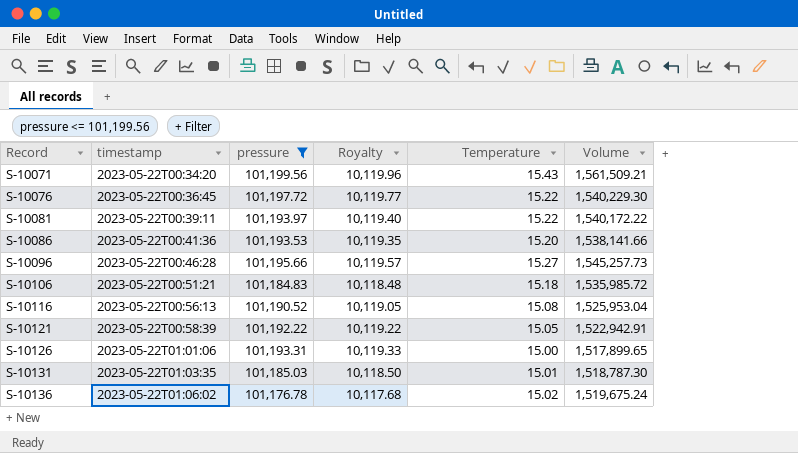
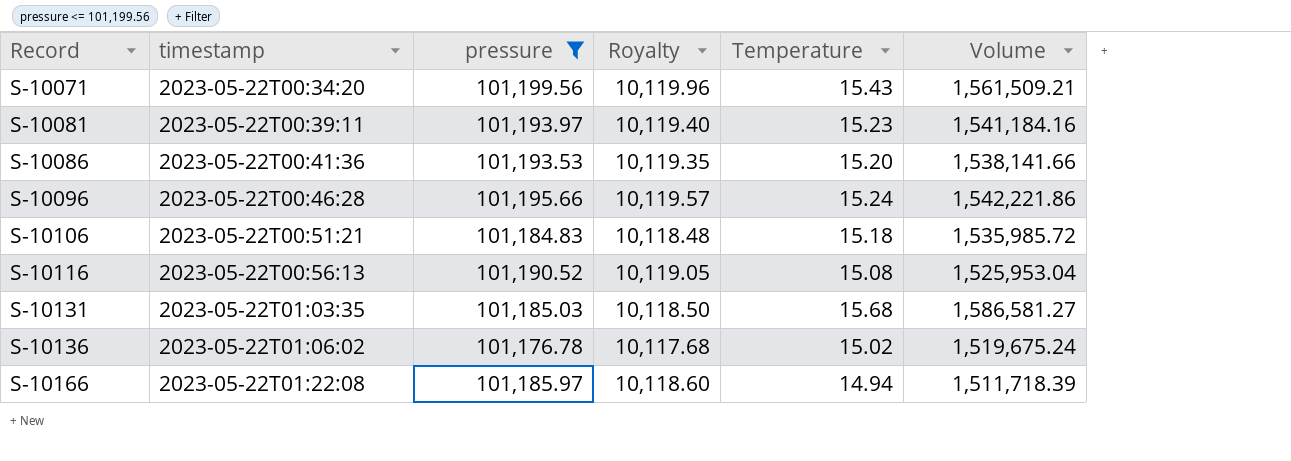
row S-10076: 2023-05-22T00:36:45 | 101,197.72 | 10,119.77 | 15.22 | 1,540,229.30 -> none
row S-10121: 2023-05-22T00:58:39 | 101,192.22 | 10,119.22 | 15.05 | 1,522,942.91 -> none
row S-10126: 2023-05-22T01:01:06 | 101,193.31 | 10,119.33 | 15.00 | 1,517,899.65 -> none
S-10081 | Temperature: 15.22 -> 15.23
S-10081 | Volume: 1,540,172.22 -> 1,541,184.16
S-10096 | Temperature: 15.27 -> 15.24
S-10096 | Volume: 1,545,257.73 -> 1,542,221.86
S-10131 | Temperature: 15.01 -> 15.68
S-10131 | Volume: 1,518,787.30 -> 1,586,581.27
row S-10166: none -> 2023-05-22T01:22:08 | 101,185.97 | 10,118.60 | 14.94 | 1,511,718.39

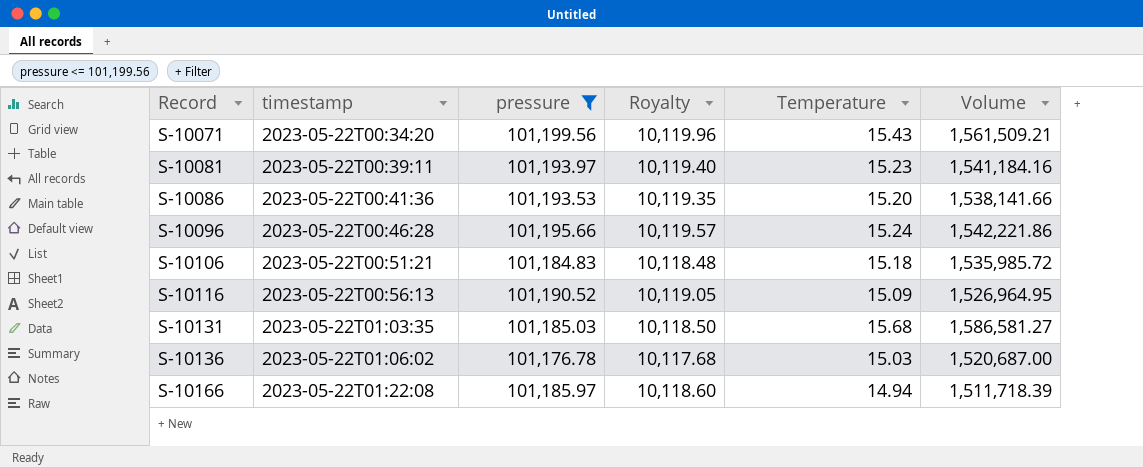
S-10116 | Temperature: 15.08 -> 15.09
S-10116 | Volume: 1,525,953.04 -> 1,526,964.95
S-10136 | Temperature: 15.02 -> 15.03
S-10136 | Volume: 1,519,675.24 -> 1,520,687.00

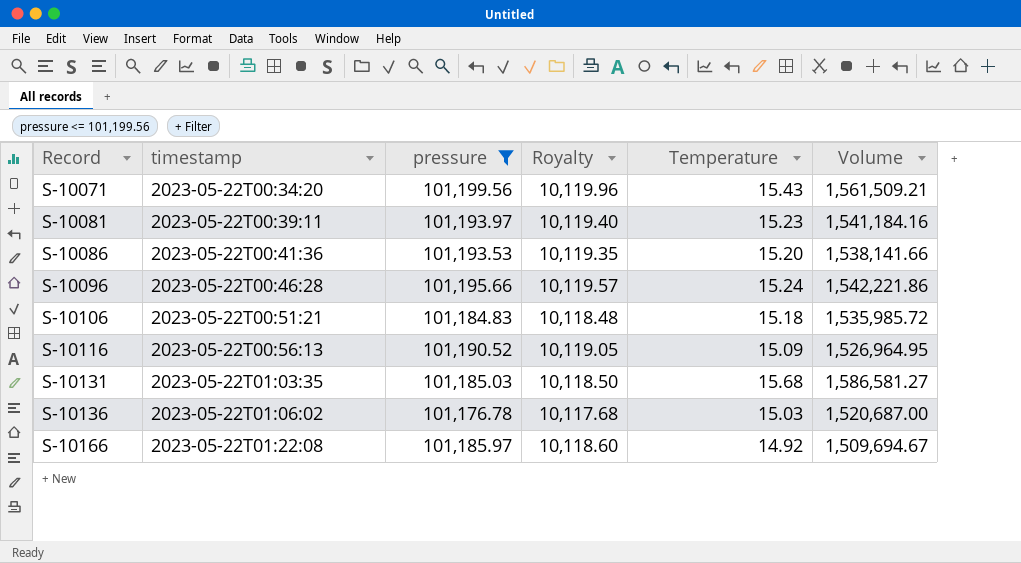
S-10166 | Temperature: 14.94 -> 14.92
S-10166 | Volume: 1,511,718.39 -> 1,509,694.67

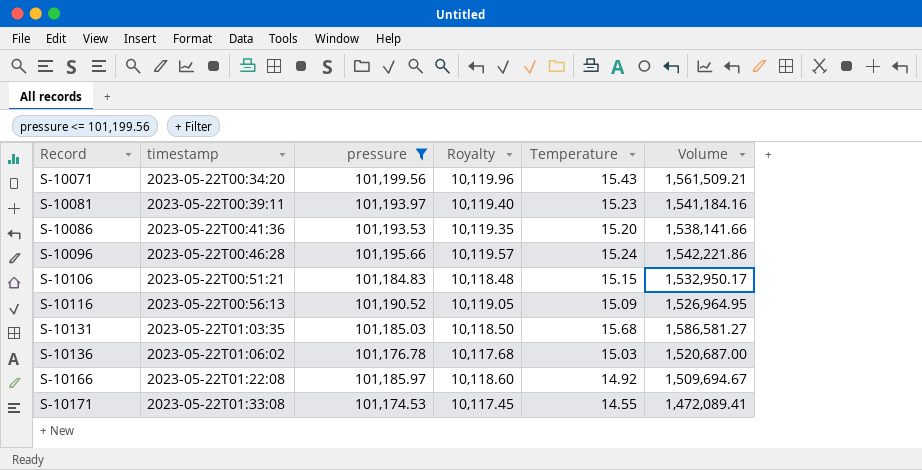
S-10106 | Temperature: 15.18 -> 15.15
S-10106 | Volume: 1,535,985.72 -> 1,532,950.17
row S-10171: none -> 2023-05-22T01:33:08 | 101,174.53 | 10,117.45 | 14.55 | 1,472,089.41

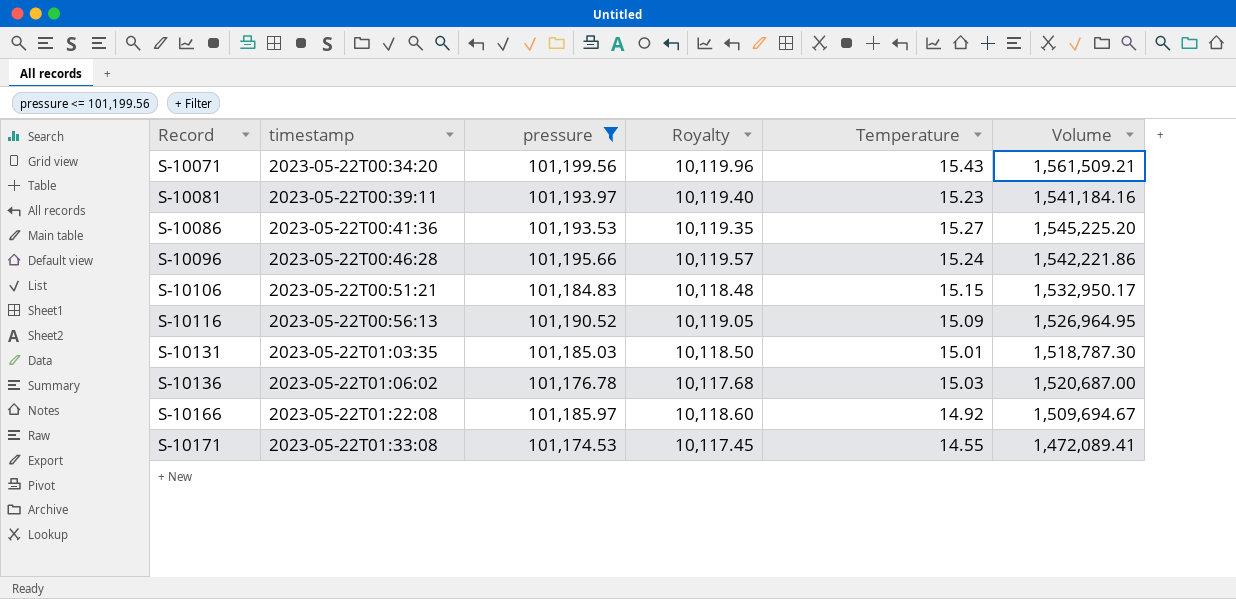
S-10086 | Temperature: 15.20 -> 15.27
S-10086 | Volume: 1,538,141.66 -> 1,545,225.20
S-10131 | Temperature: 15.68 -> 15.01
S-10131 | Volume: 1,586,581.27 -> 1,518,787.30

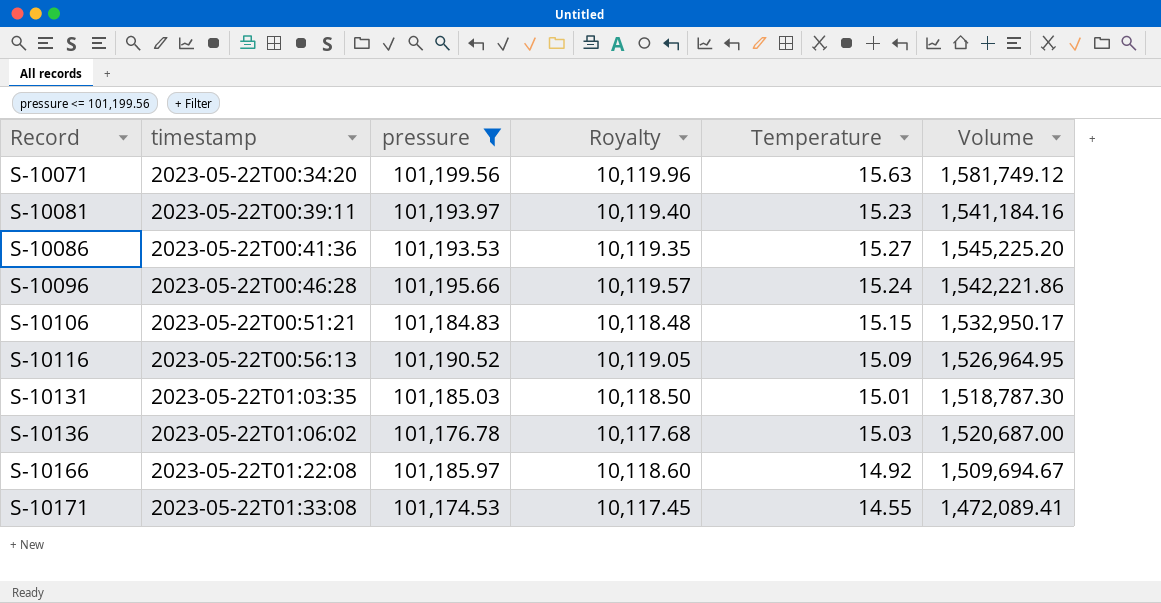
S-10071 | Temperature: 15.43 -> 15.63
S-10071 | Volume: 1,561,509.21 -> 1,581,749.12

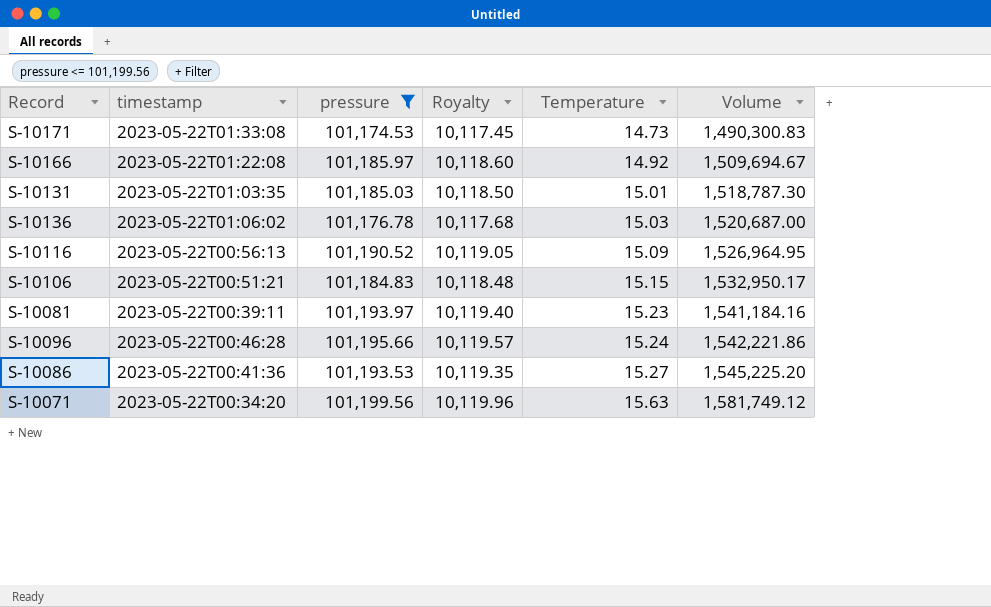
row order: Record ascending -> Temperature ascending
S-10171 | Temperature: 14.55 -> 14.73
S-10171 | Volume: 1,472,089.41 -> 1,490,300.83

